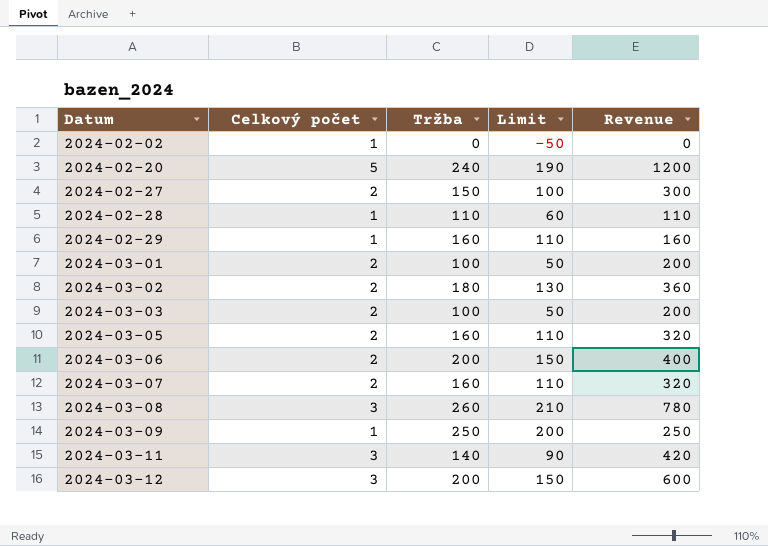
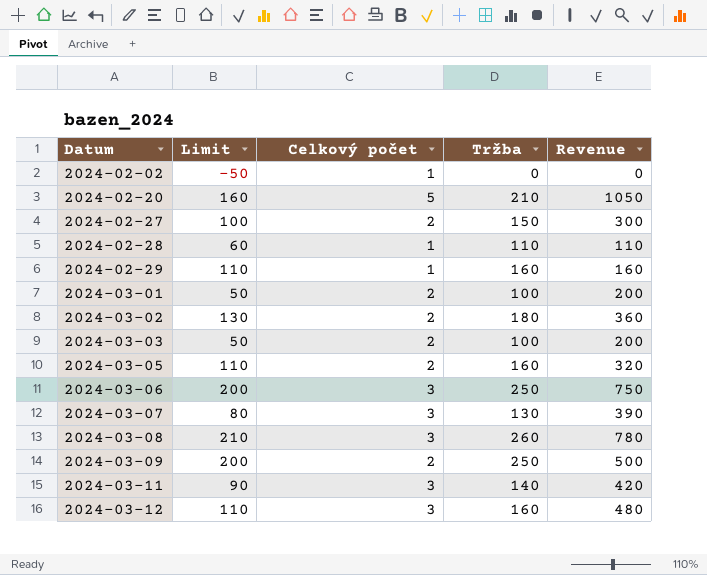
column Limit | position: 4 -> 2
2024-02-20 | Limit: 190 -> 160
2024-02-20 | Tržba: 240 -> 210
2024-02-20 | Revenue: 1200 -> 1050
2024-03-06 | Limit: 150 -> 200
2024-03-06 | Celkový počet: 2 -> 3
2024-03-06 | Tržba: 200 -> 250
2024-03-06 | Revenue: 400 -> 750
2024-03-07 | Limit: 110 -> 80
2024-03-07 | Celkový počet: 2 -> 3
2024-03-07 | Tržba: 160 -> 130
2024-03-07 | Revenue: 320 -> 390
2024-03-09 | Celkový počet: 1 -> 2
2024-03-09 | Revenue: 250 -> 500
2024-03-12 | Limit: 150 -> 110
2024-03-12 | Tržba: 200 -> 160
2024-03-12 | Revenue: 600 -> 480

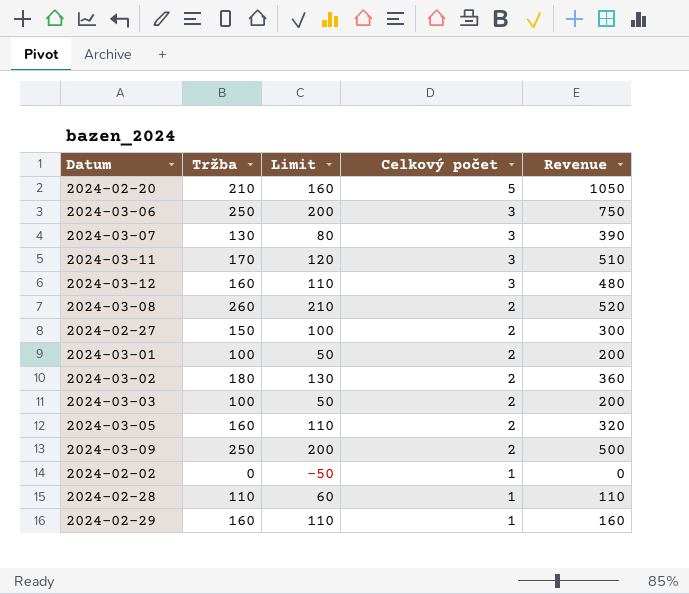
row order: Datum ascending -> Celkový počet descending
column Tržba | position: 4 -> 2
2024-03-11 | Tržba: 140 -> 170
2024-03-11 | Limit: 90 -> 120
2024-03-11 | Revenue: 420 -> 510
2024-03-08 | Celkový počet: 3 -> 2
2024-03-08 | Revenue: 780 -> 520

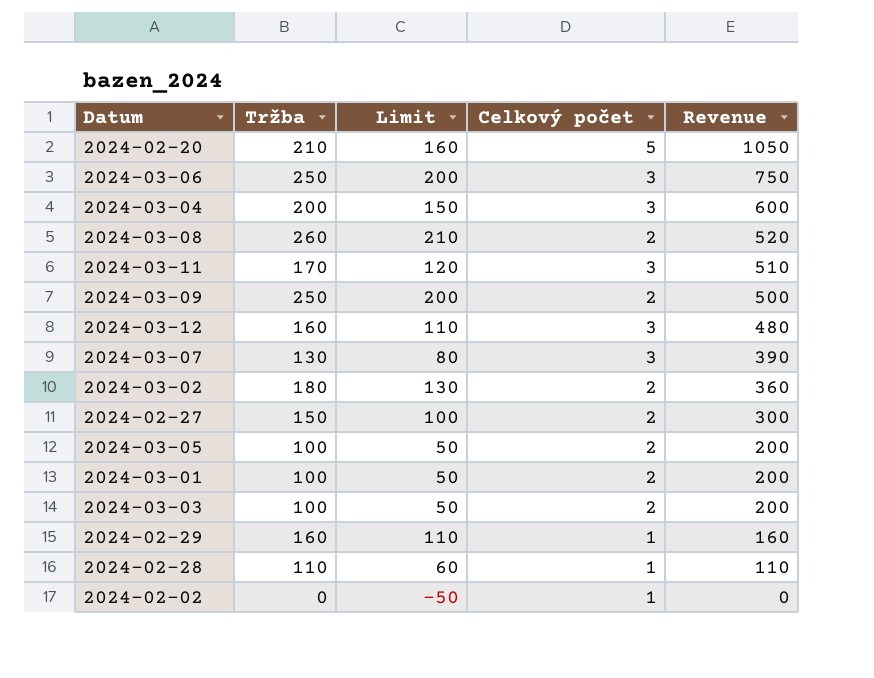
row order: Celkový počet descending -> Revenue descending
row 2024-03-04: none -> 200 | 150 | 3 | 600
2024-03-05 | Tržba: 160 -> 100
2024-03-05 | Limit: 110 -> 50
2024-03-05 | Revenue: 320 -> 200

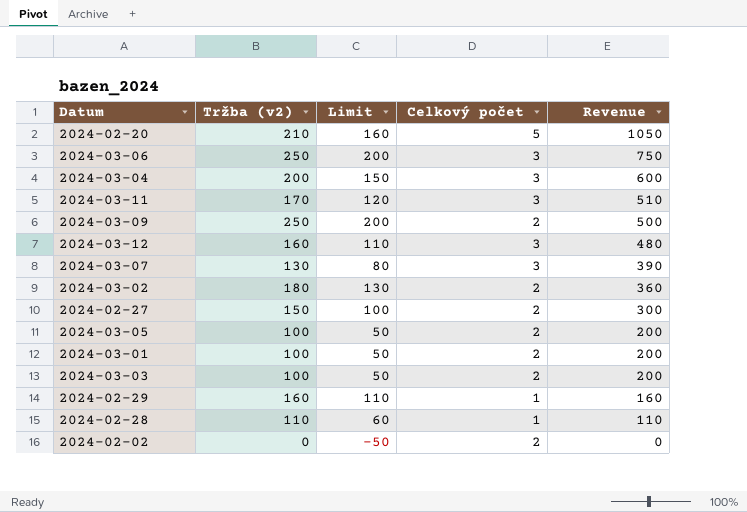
column name: Tržba -> Tržba (v2)
row 2024-03-08: 260 | 210 | 2 | 520 -> none
2024-02-02 | Celkový počet: 1 -> 2

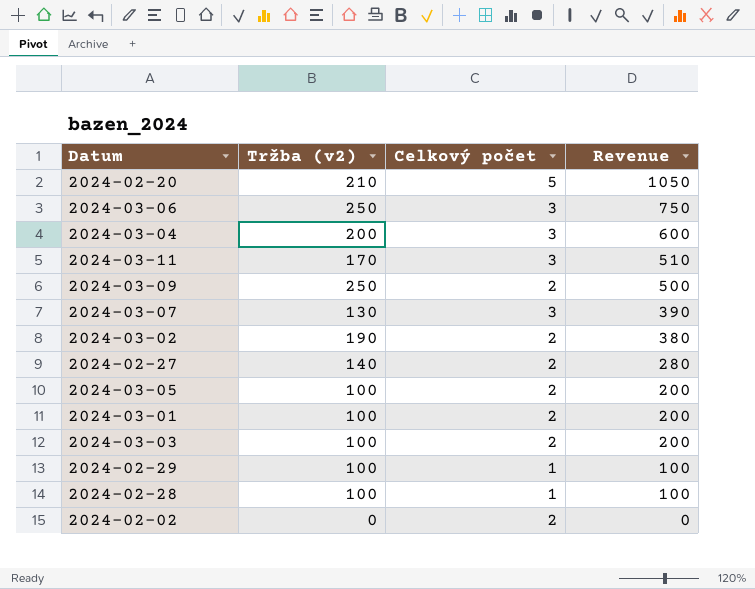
column Limit | formula: [Tržba (v2)] - 50 -> none
row 2024-03-12: 160 | 110 | 3 | 480 -> none
2024-03-02 | Tržba (v2): 180 -> 190
2024-03-02 | Revenue: 360 -> 380
2024-02-27 | Tržba (v2): 150 -> 140
2024-02-27 | Revenue: 300 -> 280
2024-02-29 | Tržba (v2): 160 -> 100
2024-02-29 | Revenue: 160 -> 100
2024-02-28 | Tržba (v2): 110 -> 100
2024-02-28 | Revenue: 110 -> 100

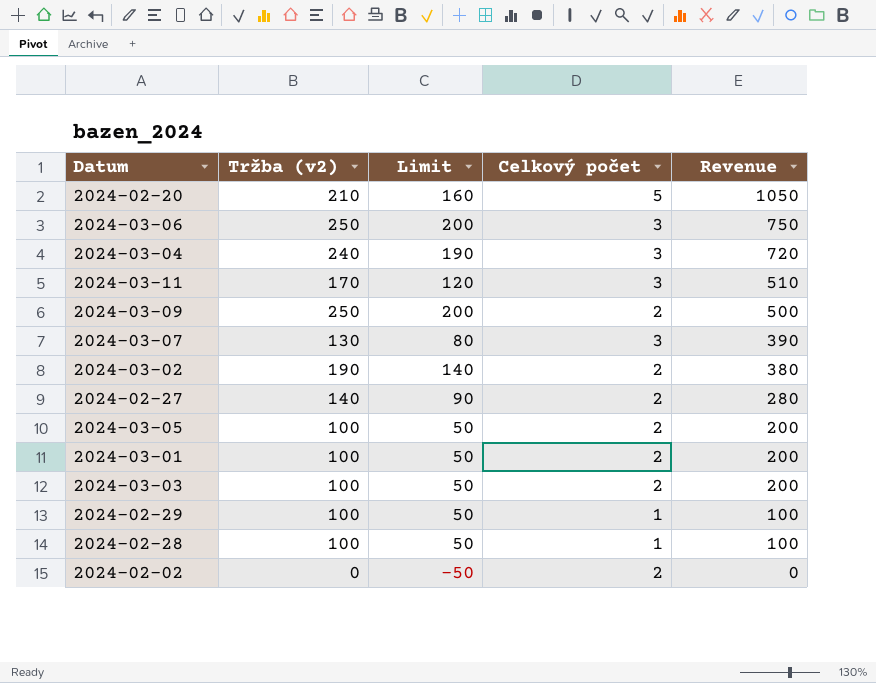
column Limit | formula: none -> [Tržba (v2)] - 50
2024-03-04 | Tržba (v2): 200 -> 240
2024-03-04 | Revenue: 600 -> 720

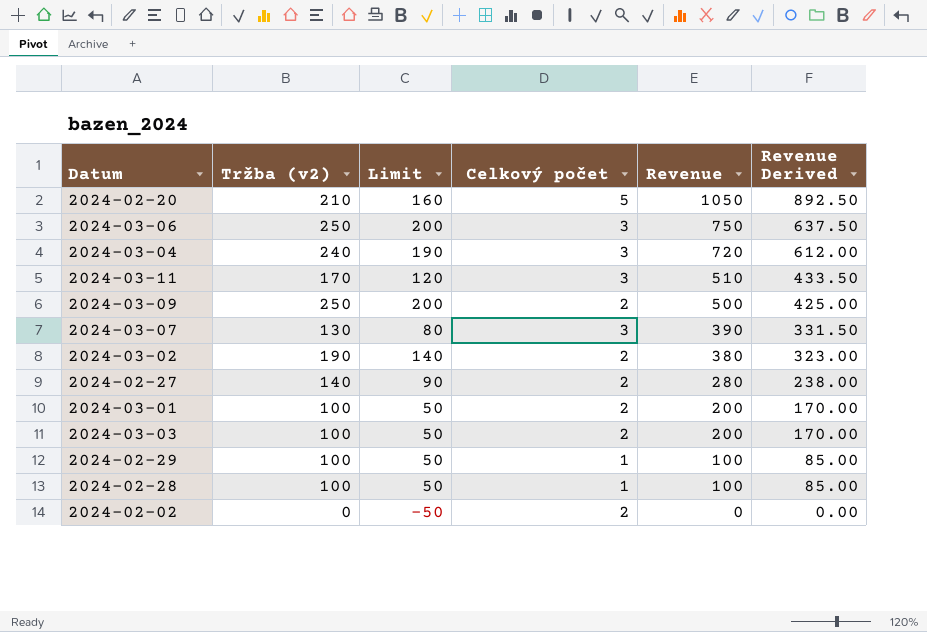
column Revenue Derived | formula: none -> [Revenue] * 0.85
row 2024-03-05: 100 | 50 | 2 | 200 -> none

